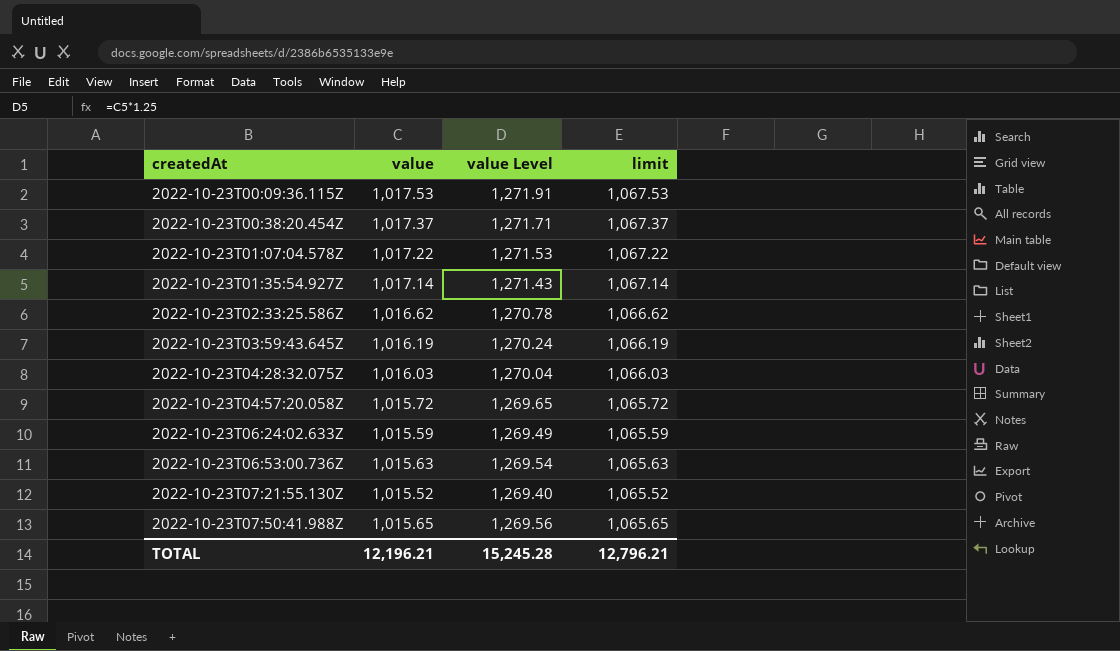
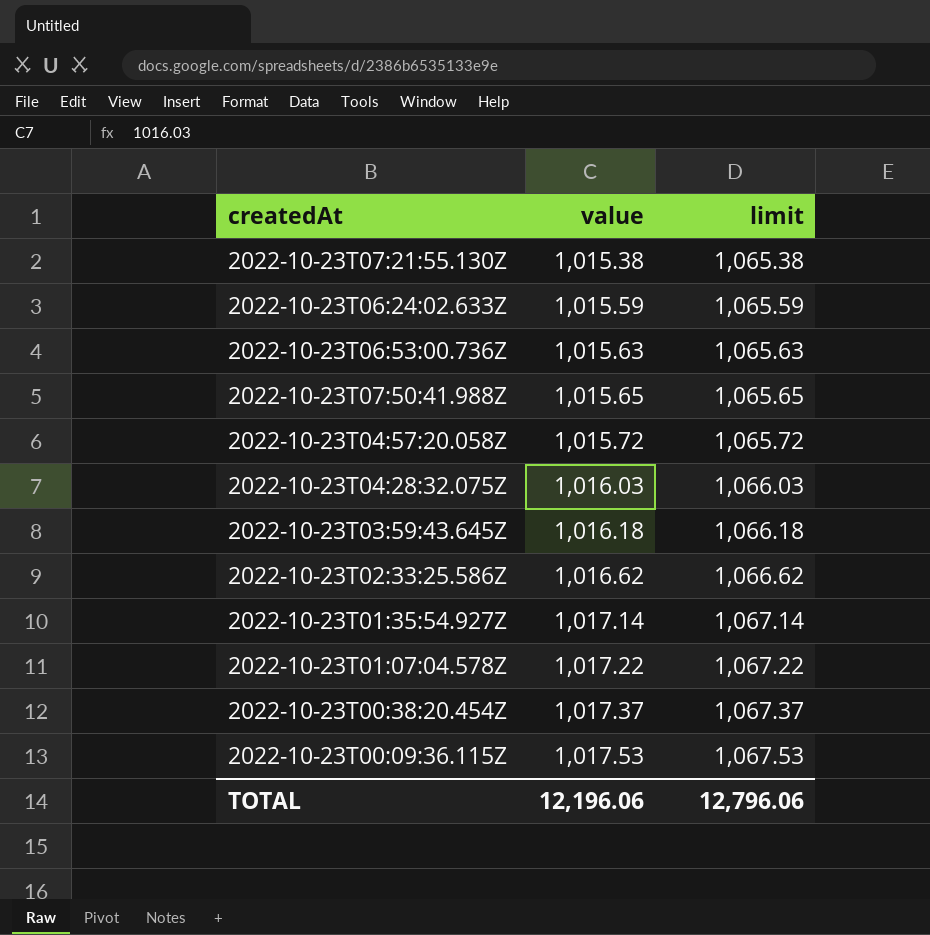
row order: createdAt ascending -> value ascending
column value Level | formula: [value] * 1.25 -> none
2022-10-23T07:21:55.130Z | value: 1,015.52 -> 1,015.38
2022-10-23T07:21:55.130Z | limit: 1,065.52 -> 1,065.38
2022-10-23T03:59:43.645Z | value: 1,016.19 -> 1,016.18
2022-10-23T03:59:43.645Z | limit: 1,066.19 -> 1,066.18
TOTAL | value: 12,196.21 -> 12,196.06
TOTAL | limit: 12,796.21 -> 12,796.06

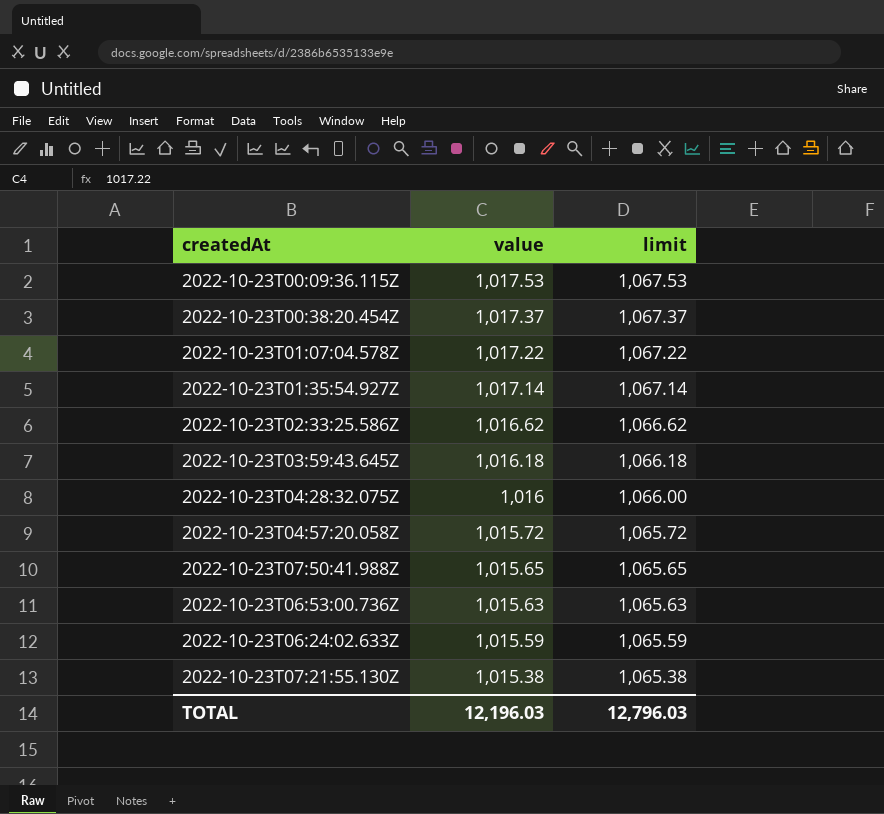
row order: value ascending -> value descending
2022-10-23T04:28:32.075Z | value: 1,016.03 -> 1,016
2022-10-23T04:28:32.075Z | limit: 1,066.03 -> 1,066.00
TOTAL | value: 12,196.06 -> 12,196.03
TOTAL | limit: 12,796.06 -> 12,796.03

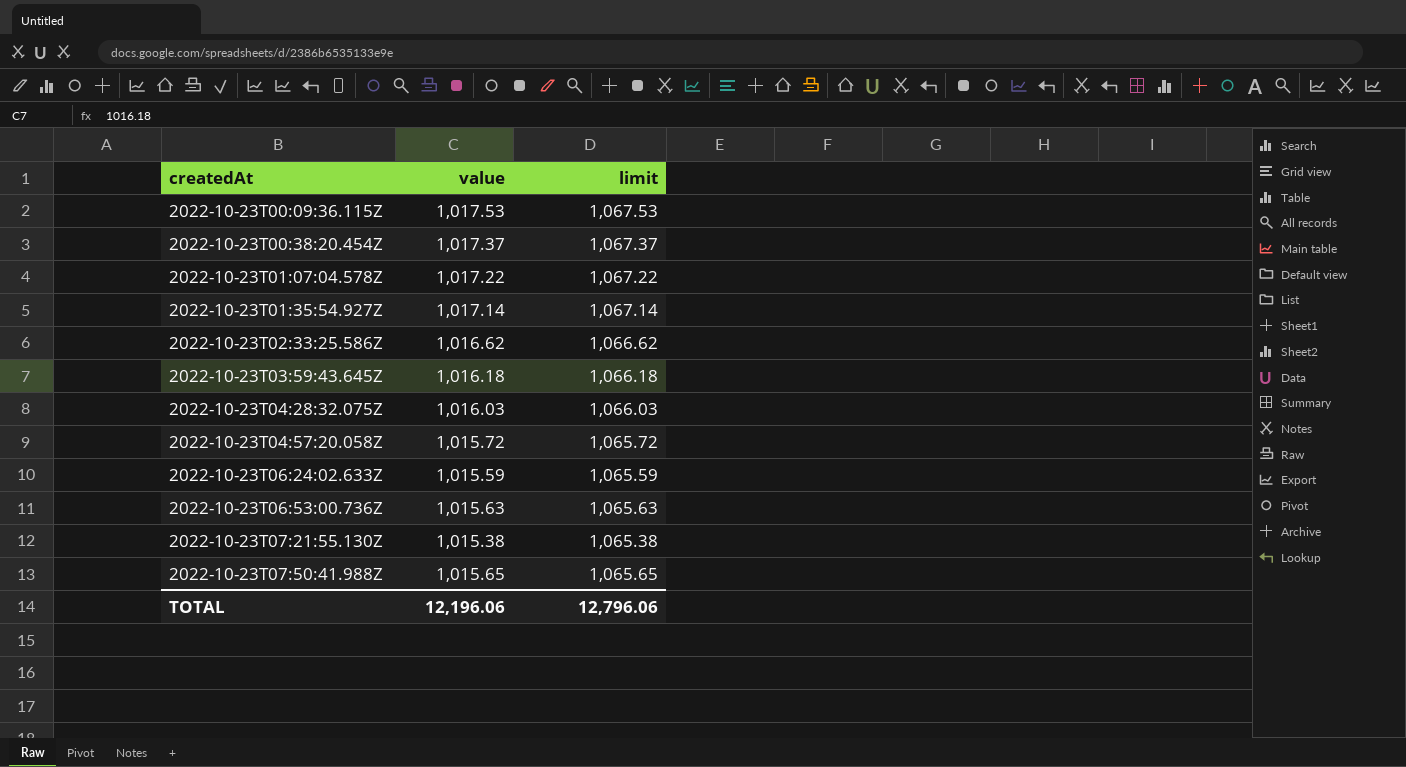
row order: value descending -> createdAt ascending
2022-10-23T04:28:32.075Z | value: 1,016 -> 1,016.03
2022-10-23T04:28:32.075Z | limit: 1,066.00 -> 1,066.03
TOTAL | value: 12,196.03 -> 12,196.06
TOTAL | limit: 12,796.03 -> 12,796.06

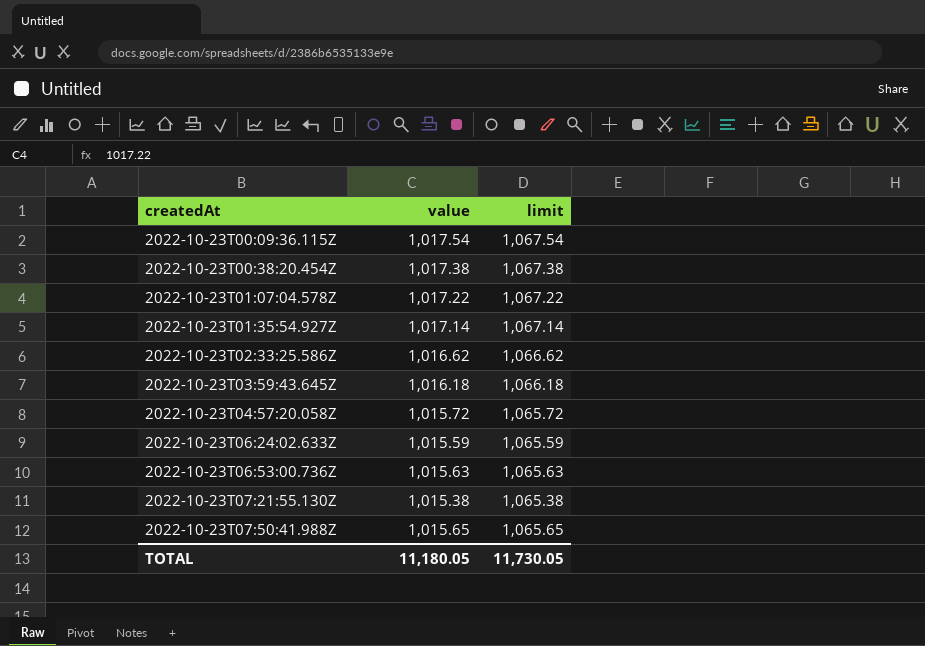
row 2022-10-23T04:28:32.075Z: 1,016.03 | 1,066.03 -> none
2022-10-23T00:09:36.115Z | value: 1,017.53 -> 1,017.54
2022-10-23T00:09:36.115Z | limit: 1,067.53 -> 1,067.54
2022-10-23T00:38:20.454Z | value: 1,017.37 -> 1,017.38
2022-10-23T00:38:20.454Z | limit: 1,067.37 -> 1,067.38
TOTAL | value: 12,196.06 -> 11,180.05
TOTAL | limit: 12,796.06 -> 11,730.05

